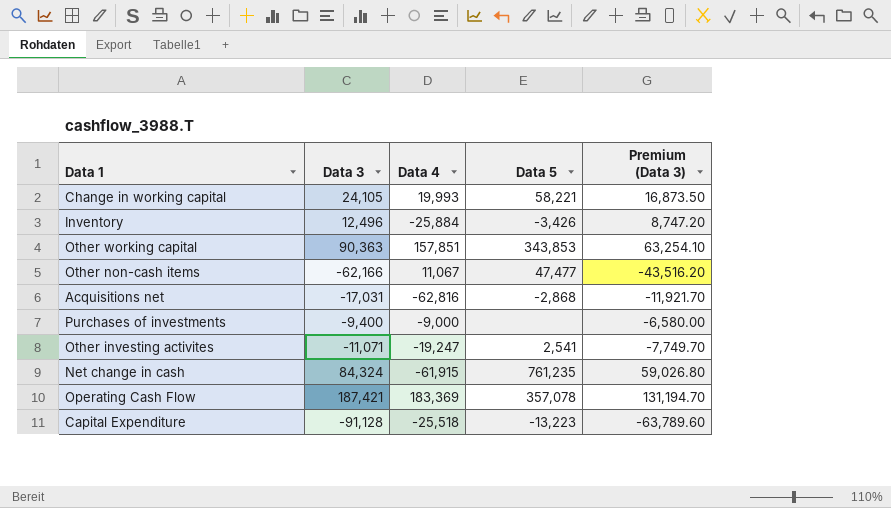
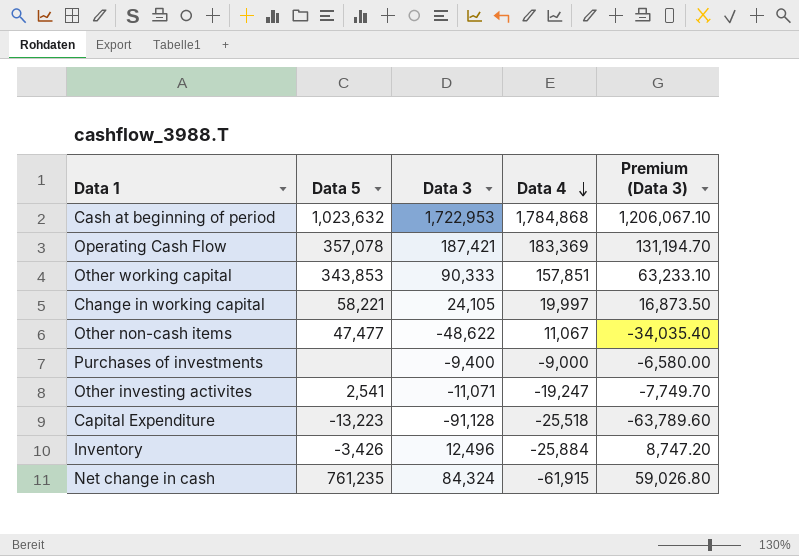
row order: none -> Data 4 descending
column Data 5 | position: 4 -> 2
row Acquisitions net: -17,031 | -62,816 | -2,868 | -11,921.70 -> none
row Cash at beginning of period: none -> 1,023,632 | 1,722,953 | 1,784,868 | 1,206,067.10
Other working capital | Data 3: 90,363 -> 90,333
Other working capital | Premium (Data 3): 63,254.10 -> 63,233.10
Change in working capital | Data 4: 19,993 -> 19,997
Other non-cash items | Data 3: -62,166 -> -48,622
Other non-cash items | Premium (Data 3): -43,516.20 -> -34,035.40

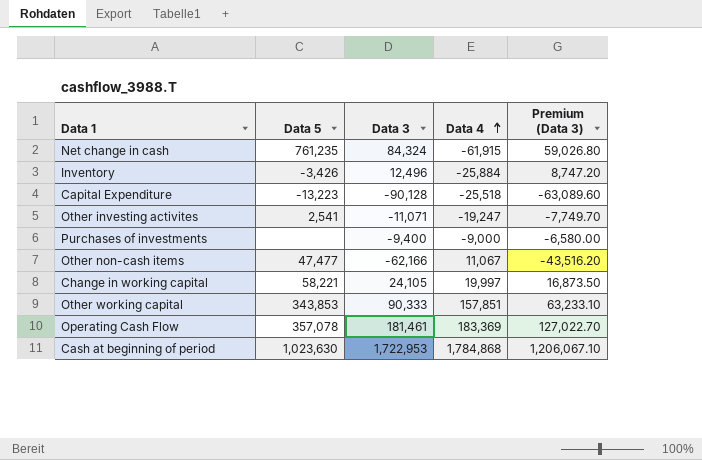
row order: Data 4 descending -> Data 4 ascending
Capital Expenditure | Data 3: -91,128 -> -90,128
Capital Expenditure | Premium (Data 3): -63,789.60 -> -63,089.60
Other non-cash items | Data 3: -48,622 -> -62,166
Other non-cash items | Premium (Data 3): -34,035.40 -> -43,516.20
Operating Cash Flow | Data 3: 187,421 -> 181,461
Operating Cash Flow | Premium (Data 3): 131,194.70 -> 127,022.70
Cash at beginning of period | Data 5: 1,023,632 -> 1,023,630

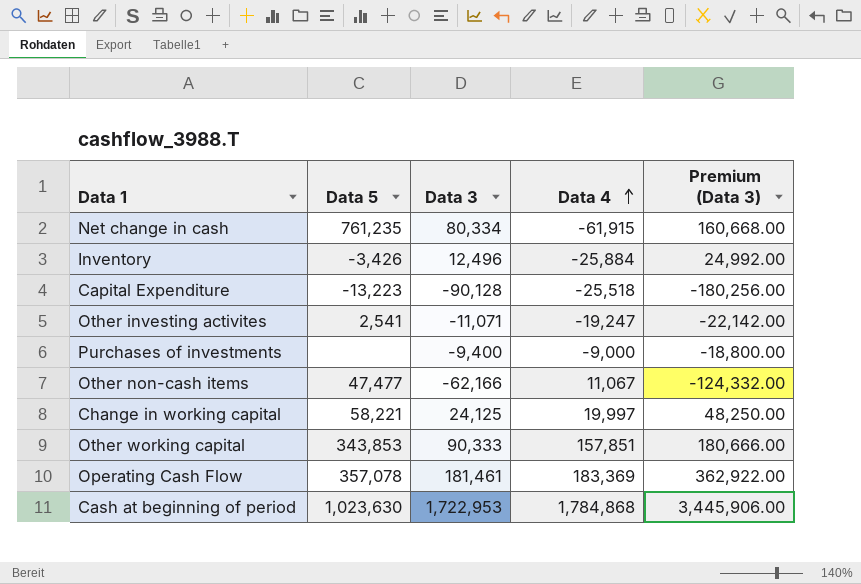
column Premium (Data 3) | formula: [Data 3] * 0.7 -> [Data 3] * 2
Net change in cash | Data 3: 84,324 -> 80,334
Change in working capital | Data 3: 24,105 -> 24,125

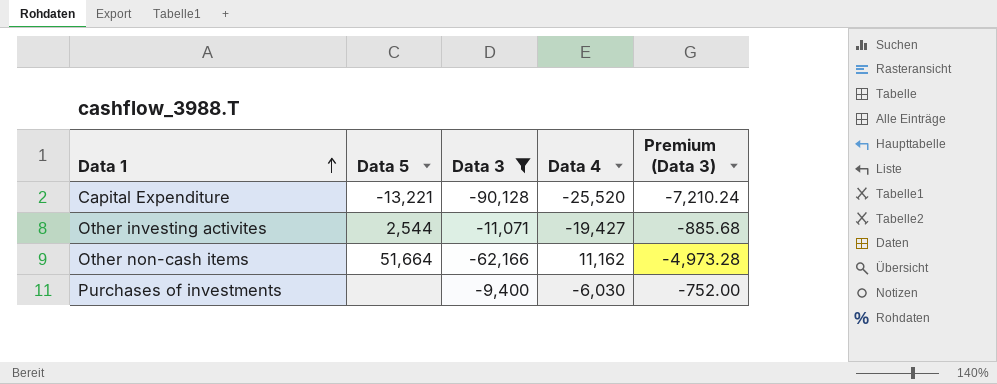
filter: none -> Data 3 <= -9,400
row order: Data 4 ascending -> Data 1 ascending
column Premium (Data 3) | formula: [Data 3] * 2 -> [Data 3] * 0.08
Capital Expenditure | Data 5: -13,223 -> -13,221
Capital Expenditure | Data 4: -25,518 -> -25,520
Other investing activites | Data 5: 2,541 -> 2,544
Other investing activites | Data 4: -19,247 -> -19,427
Other non-cash items | Data 5: 47,477 -> 51,664
Other non-cash items | Data 4: 11,067 -> 11,162
Purchases of investments | Data 4: -9,000 -> -6,030

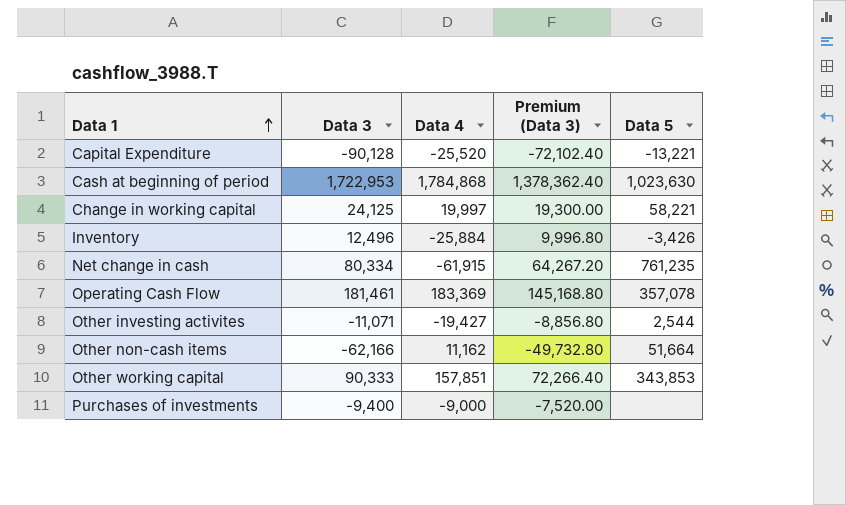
filter: Data 3 <= -9,400 -> none
column Premium (Data 3) | formula: [Data 3] * 0.08 -> [Data 3] * 0.8
column Data 5 | position: 2 -> 5
Purchases of investments | Data 4: -6,030 -> -9,000

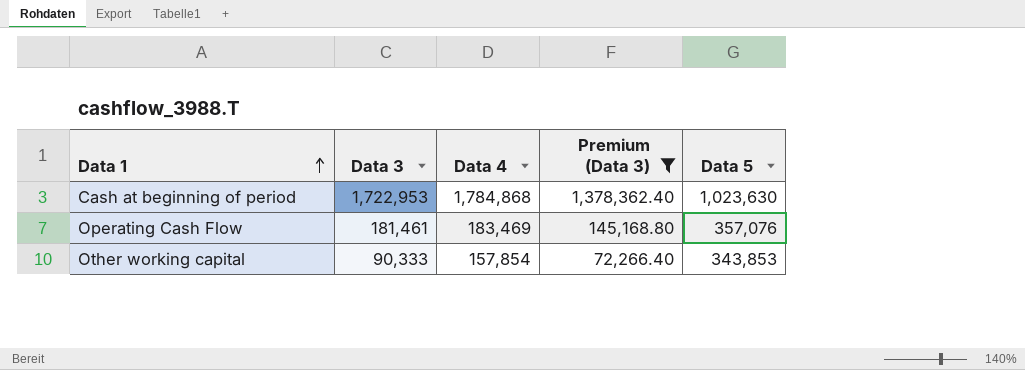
filter: none -> Premium (Data 3) >= 72,266.40
Operating Cash Flow | Data 4: 183,369 -> 183,469
Operating Cash Flow | Data 5: 357,078 -> 357,076
Other working capital | Data 4: 157,851 -> 157,854

